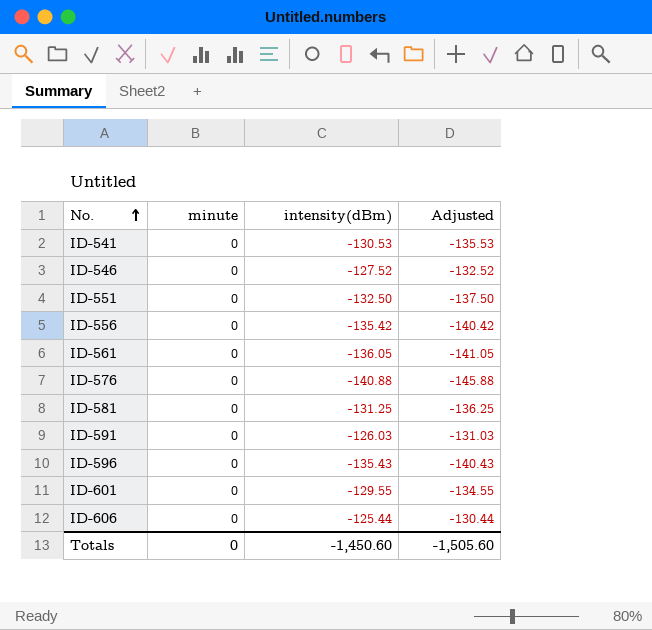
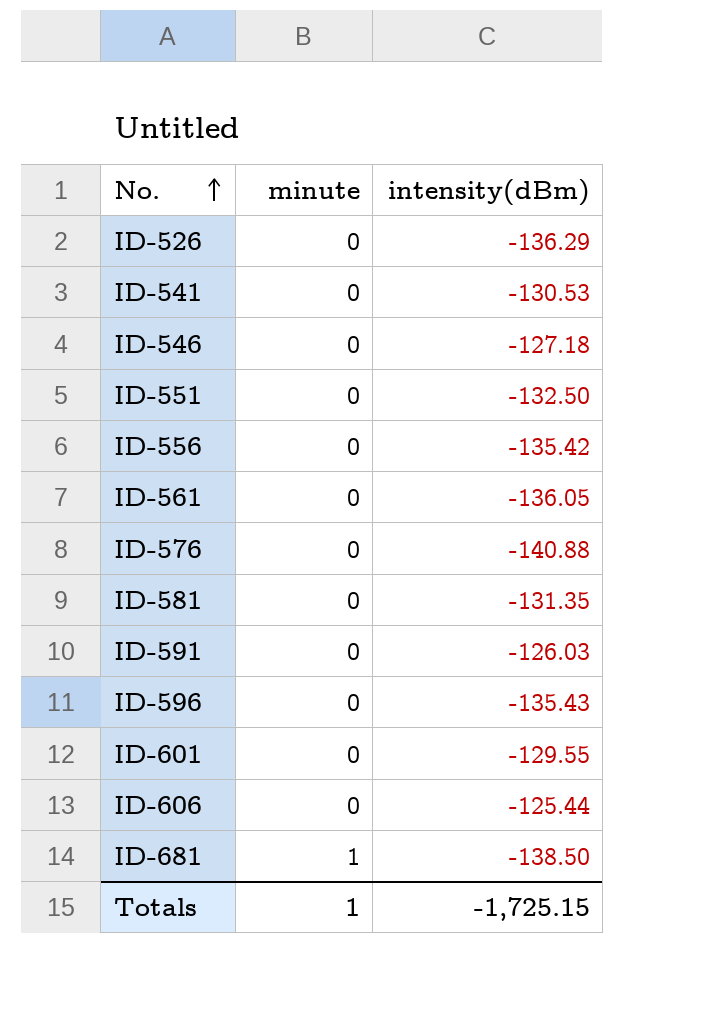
column Adjusted | formula: [intensity(dBm)] - 5 -> none
row ID-526: none -> 0 | -136.29
ID-546 | intensity(dBm): -127.52 -> -127.18
ID-581 | intensity(dBm): -131.25 -> -131.35
row ID-681: none -> 1 | -138.50
Totals | minute: 0 -> 1
Totals | intensity(dBm): -1,450.60 -> -1,725.15

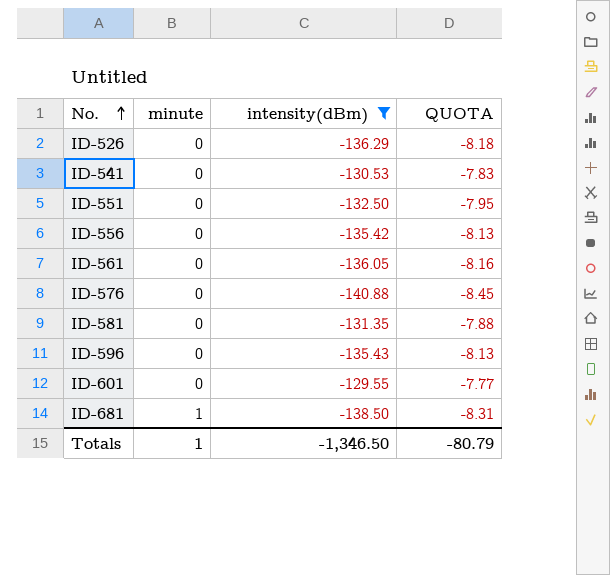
filter: none -> intensity(dBm) <= -129.55
column QUOTA | formula: none -> [intensity(dBm)] * 0.06
Totals | intensity(dBm): -1,725.15 -> -1,346.50

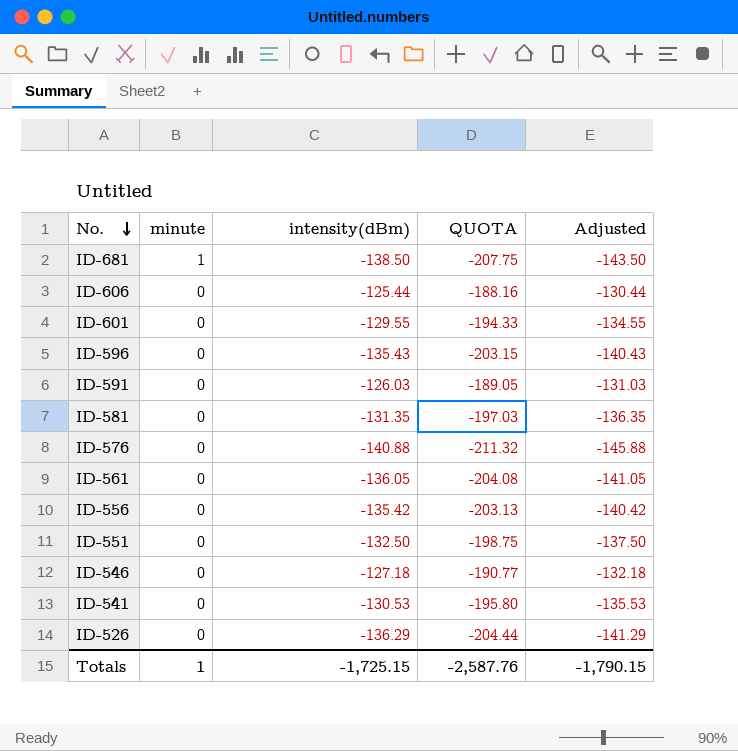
filter: intensity(dBm) <= -129.55 -> none
row order: No. ascending -> No. descending
column QUOTA | formula: [intensity(dBm)] * 0.06 -> [intensity(dBm)] * 1.5
column Adjusted | formula: none -> [intensity(dBm)] - 5
Totals | intensity(dBm): -1,346.50 -> -1,725.15
Totals | QUOTA: -80.79 -> -2,587.76

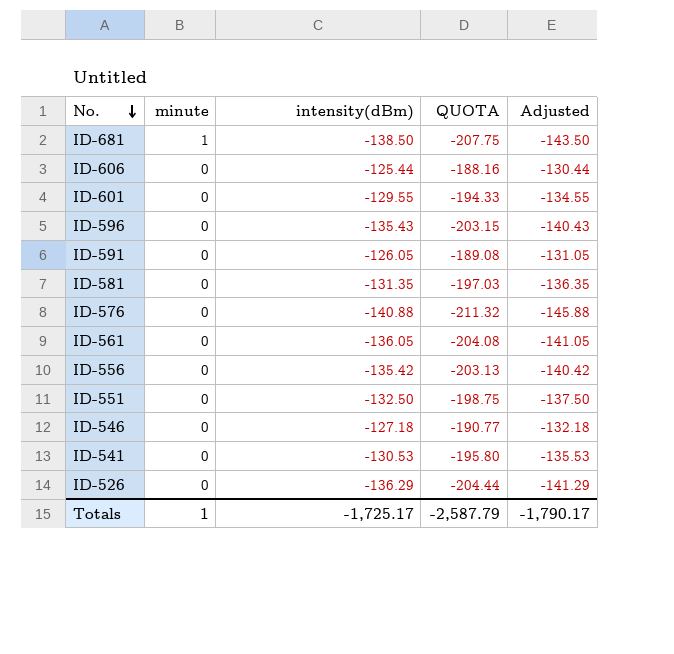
ID-591 | intensity(dBm): -126.03 -> -126.05
ID-591 | QUOTA: -189.05 -> -189.08
ID-591 | Adjusted: -131.03 -> -131.05
Totals | intensity(dBm): -1,725.15 -> -1,725.17
Totals | QUOTA: -2,587.76 -> -2,587.79
Totals | Adjusted: -1,790.15 -> -1,790.17

